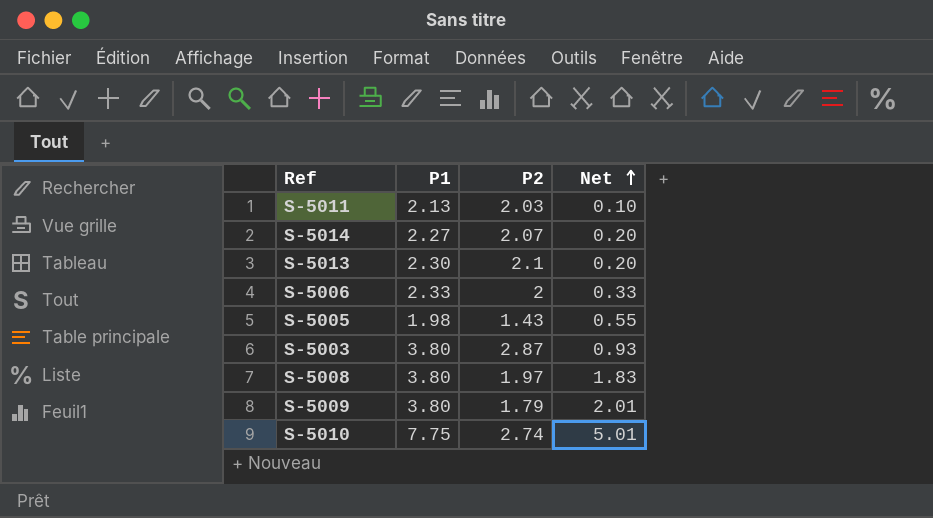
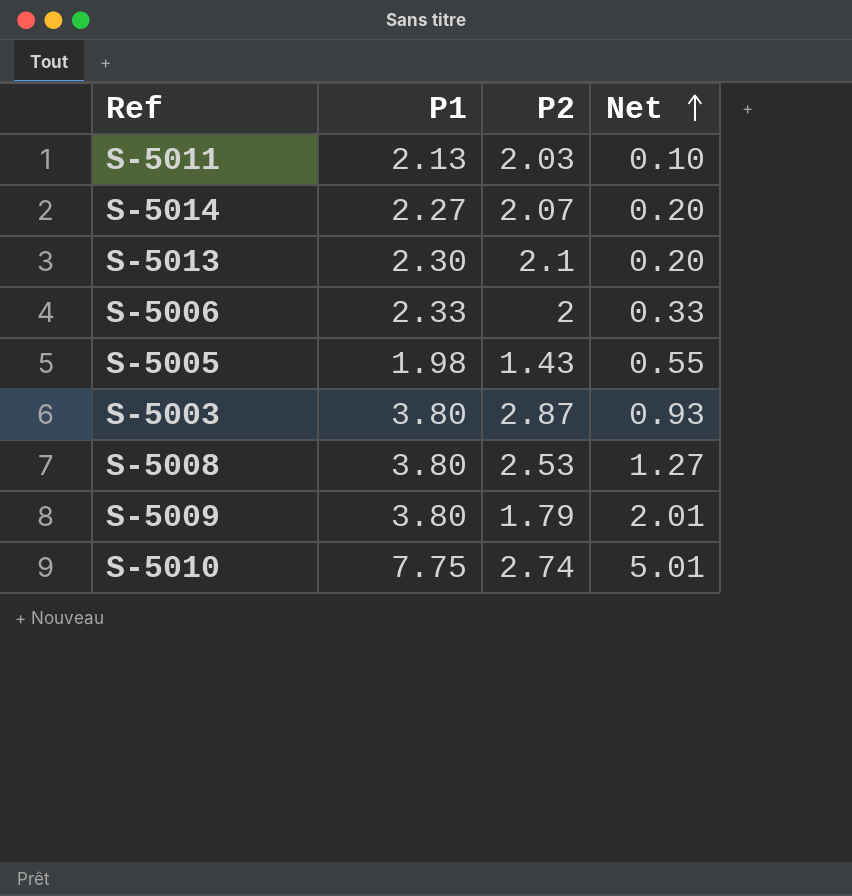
S-5008 | P2: 1.97 -> 2.53
S-5008 | Net: 1.83 -> 1.27

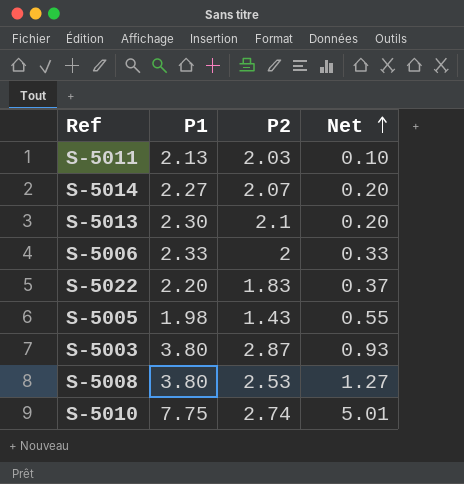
row S-5009: 3.80 | 1.79 | 2.01 -> none
row S-5022: none -> 2.20 | 1.83 | 0.37

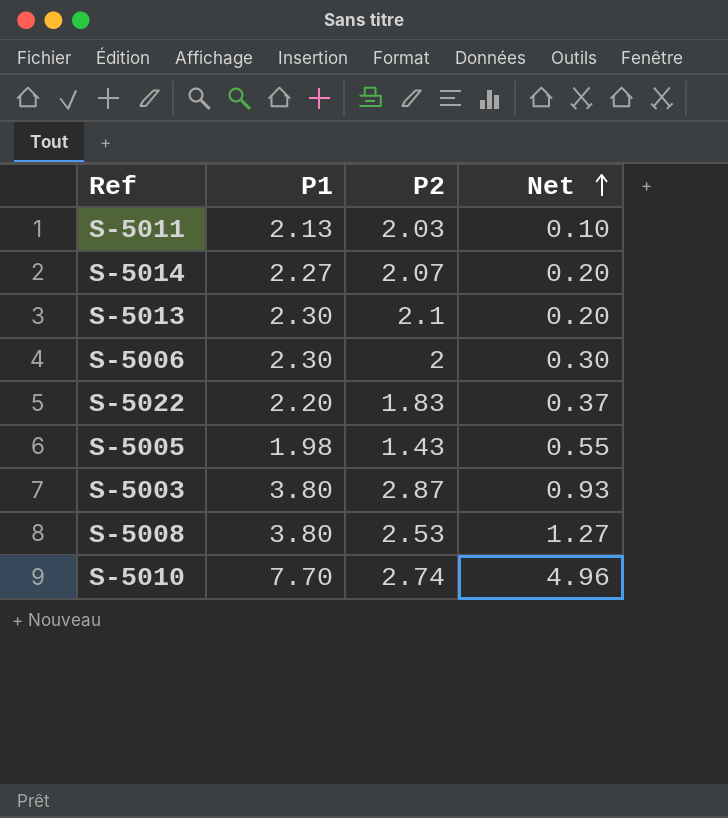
S-5006 | P1: 2.33 -> 2.30
S-5006 | Net: 0.33 -> 0.30
S-5010 | P1: 7.75 -> 7.70
S-5010 | Net: 5.01 -> 4.96

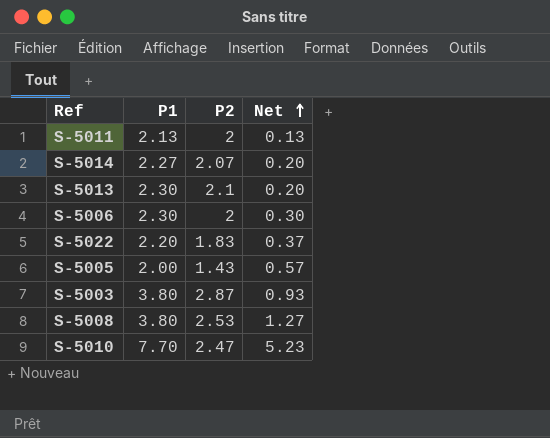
S-5011 | P2: 2.03 -> 2
S-5011 | Net: 0.10 -> 0.13
S-5005 | P1: 1.98 -> 2.00
S-5005 | Net: 0.55 -> 0.57
S-5010 | P2: 2.74 -> 2.47
S-5010 | Net: 4.96 -> 5.23

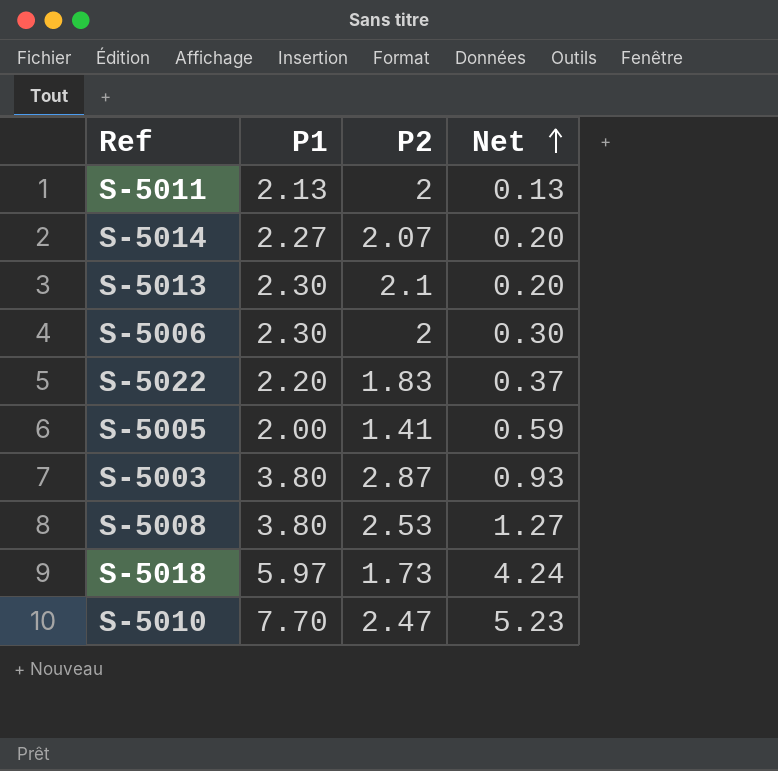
S-5005 | P2: 1.43 -> 1.41
S-5005 | Net: 0.57 -> 0.59
row S-5018: none -> 5.97 | 1.73 | 4.24

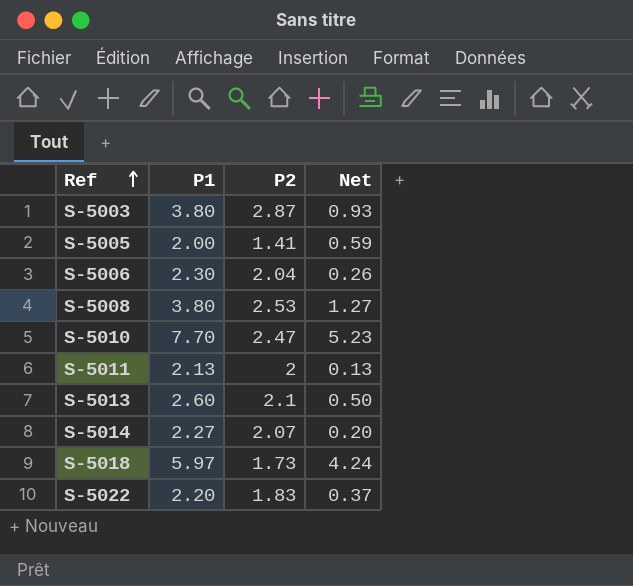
row order: Net ascending -> Ref ascending
S-5006 | P2: 2 -> 2.04
S-5006 | Net: 0.30 -> 0.26
S-5013 | P1: 2.30 -> 2.60
S-5013 | Net: 0.20 -> 0.50

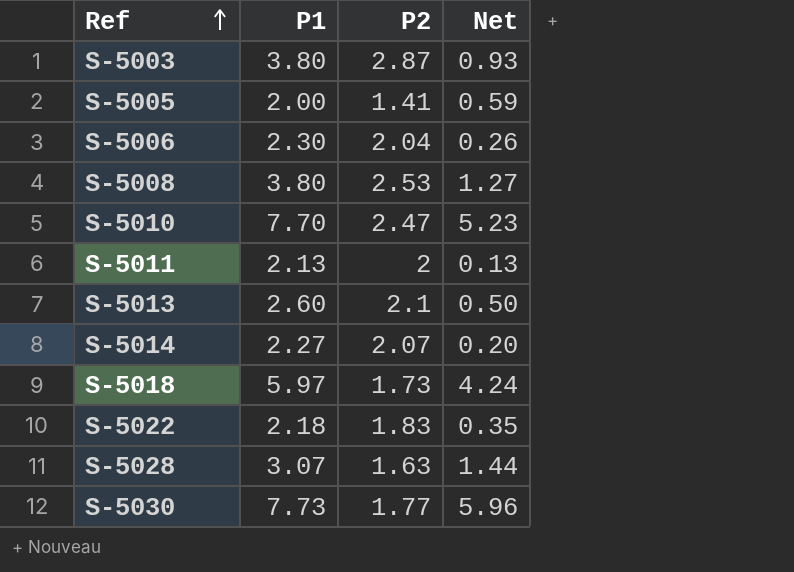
S-5022 | P1: 2.20 -> 2.18
S-5022 | Net: 0.37 -> 0.35
row S-5028: none -> 3.07 | 1.63 | 1.44
row S-5030: none -> 7.73 | 1.77 | 5.96

